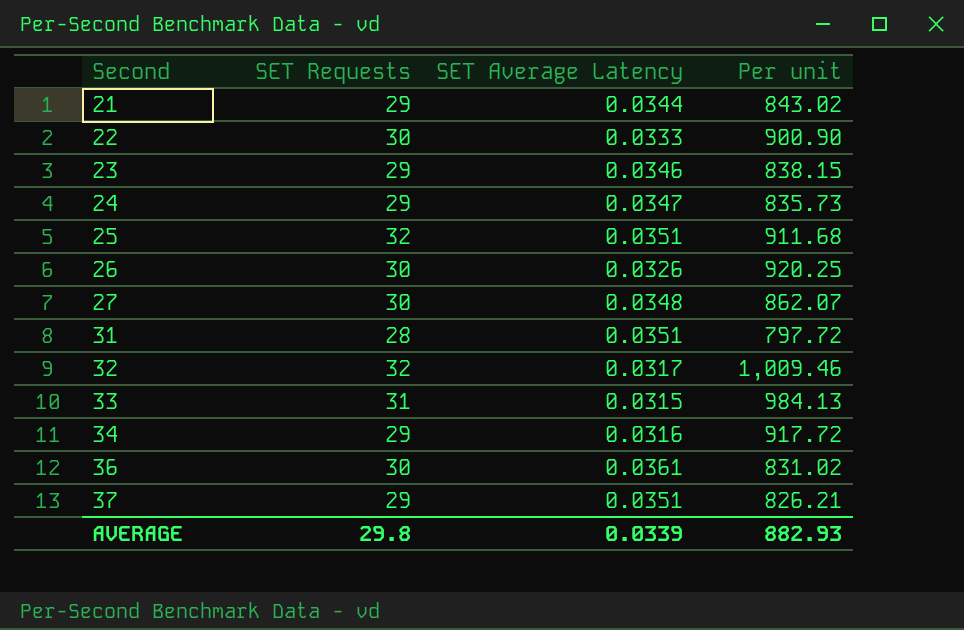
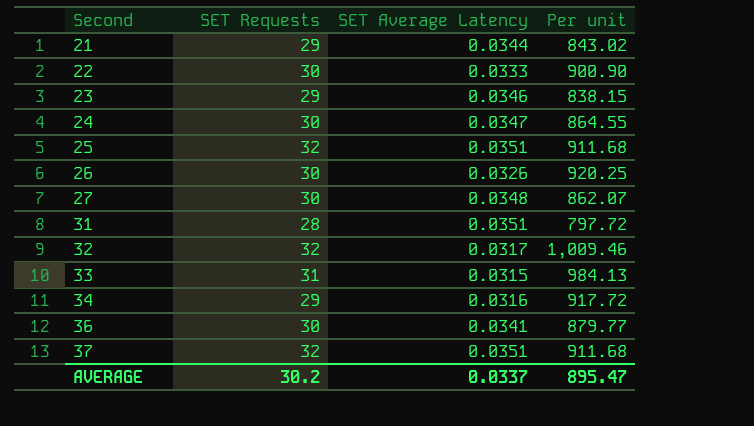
24 | SET Requests: 29 -> 30
24 | Per unit: 835.73 -> 864.55
36 | SET Average Latency: 0.0361 -> 0.0341
36 | Per unit: 831.02 -> 879.77
37 | SET Requests: 29 -> 32
37 | Per unit: 826.21 -> 911.68
AVERAGE | SET Requests: 29.8 -> 30.2
AVERAGE | SET Average Latency: 0.0339 -> 0.0337
AVERAGE | Per unit: 882.93 -> 895.47

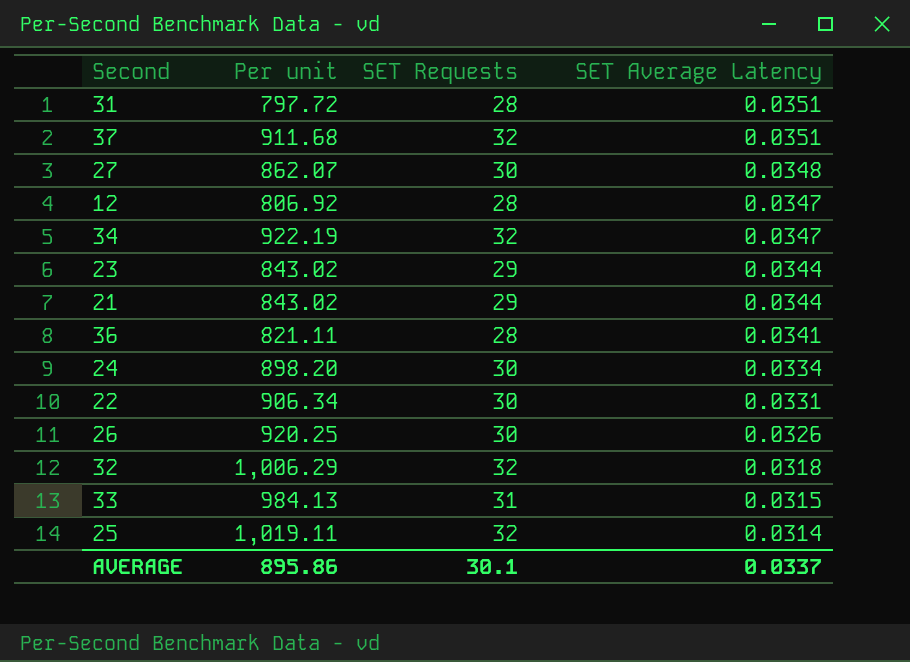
row order: Second ascending -> SET Average Latency descending
column Per unit | position: 4 -> 2
row 12: none -> 806.92 | 28 | 0.0347
34 | Per unit: 917.72 -> 922.19
34 | SET Requests: 29 -> 32
34 | SET Average Latency: 0.0316 -> 0.0347
23 | Per unit: 838.15 -> 843.02
23 | SET Average Latency: 0.0346 -> 0.0344
36 | Per unit: 879.77 -> 821.11
36 | SET Requests: 30 -> 28
24 | Per unit: 864.55 -> 898.20
24 | SET Average Latency: 0.0347 -> 0.0334
22 | Per unit: 900.90 -> 906.34
22 | SET Average Latency: 0.0333 -> 0.0331
32 | Per unit: 1,009.46 -> 1,006.29
32 | SET Average Latency: 0.0317 -> 0.0318
25 | Per unit: 911.68 -> 1,019.11
25 | SET Average Latency: 0.0351 -> 0.0314
AVERAGE | Per unit: 895.47 -> 895.86
AVERAGE | SET Requests: 30.2 -> 30.1

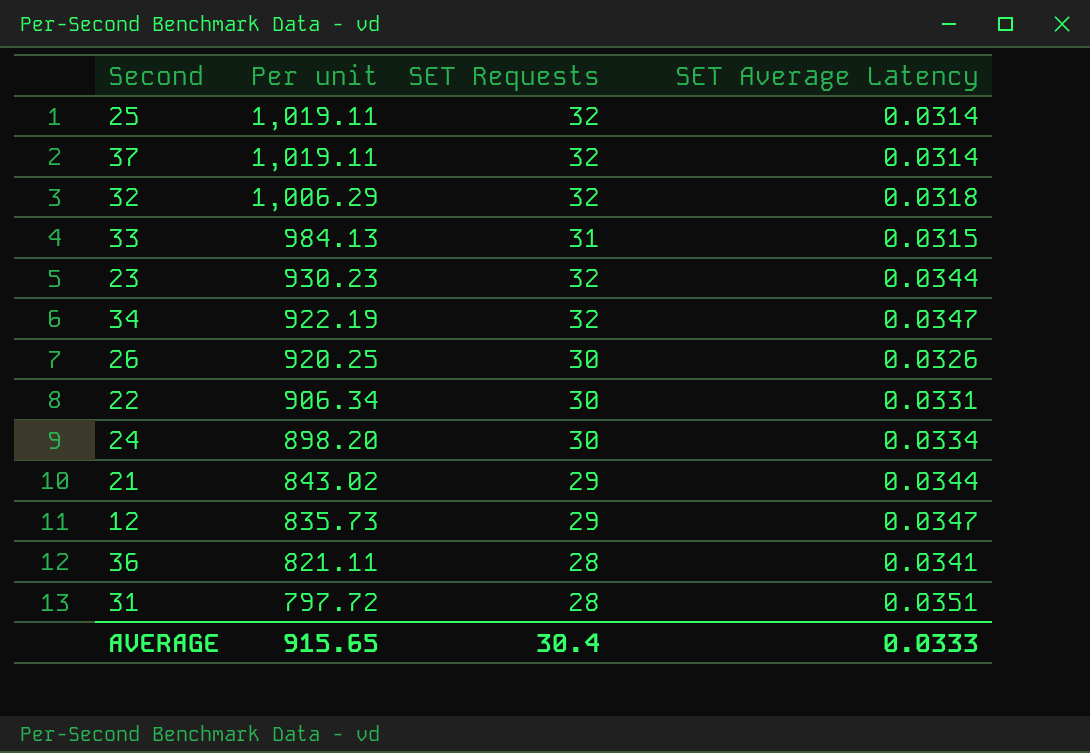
row order: SET Average Latency descending -> Per unit descending
row 27: 862.07 | 30 | 0.0348 -> none
37 | Per unit: 911.68 -> 1,019.11
37 | SET Average Latency: 0.0351 -> 0.0314
23 | Per unit: 843.02 -> 930.23
23 | SET Requests: 29 -> 32
12 | Per unit: 806.92 -> 835.73
12 | SET Requests: 28 -> 29
AVERAGE | Per unit: 895.86 -> 915.65
AVERAGE | SET Requests: 30.1 -> 30.4
AVERAGE | SET Average Latency: 0.0337 -> 0.0333

